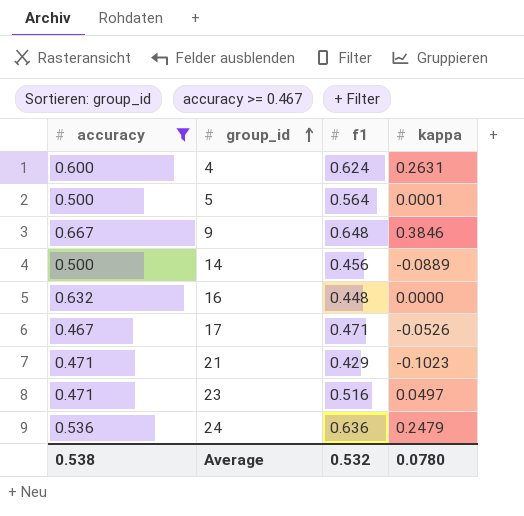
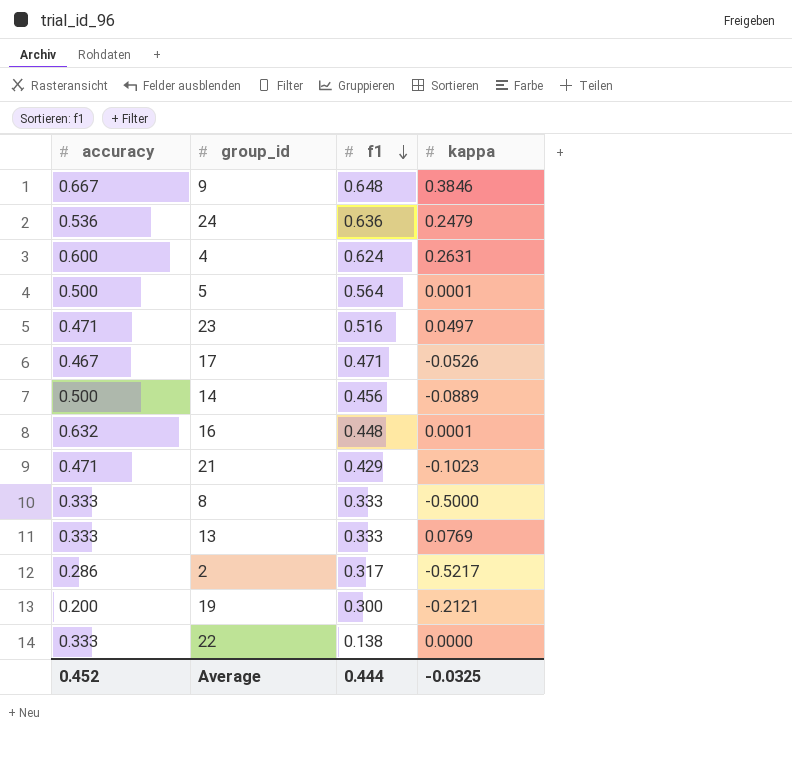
filter: accuracy >= 0.467 -> none
row order: group_id ascending -> f1 descending
16 | kappa: 0.0000 -> 0.0001
Average | accuracy: 0.538 -> 0.452
Average | f1: 0.532 -> 0.444
Average | kappa: 0.0780 -> -0.0325

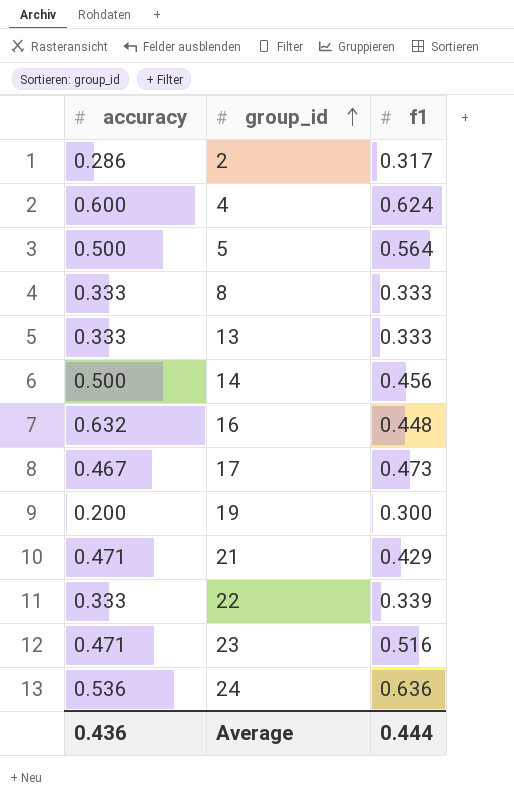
row order: f1 descending -> group_id ascending
column kappa | position: 4 -> none
row 9: 0.667 | 0.648 | 0.3846 -> none
17 | f1: 0.471 -> 0.473
22 | f1: 0.138 -> 0.339
Average | accuracy: 0.452 -> 0.436

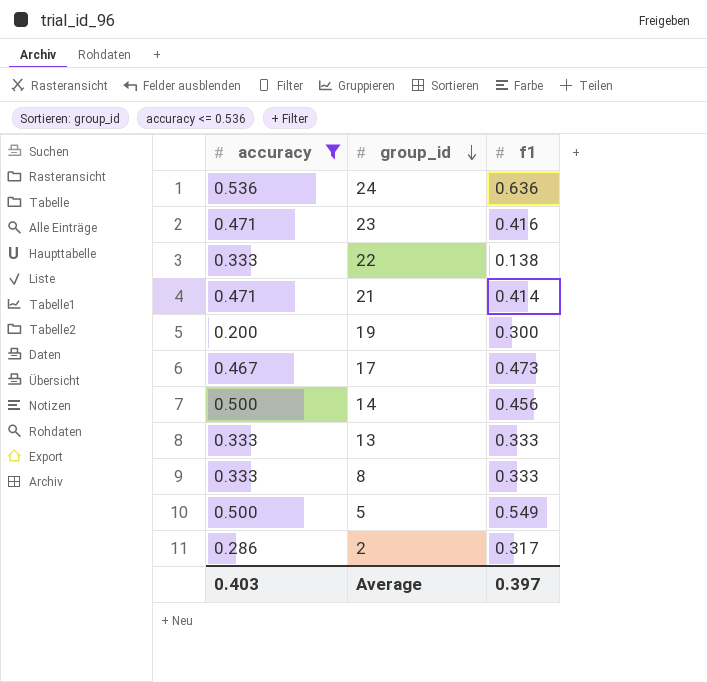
filter: none -> accuracy <= 0.536
row order: group_id ascending -> group_id descending
23 | f1: 0.516 -> 0.416
22 | f1: 0.339 -> 0.138
21 | f1: 0.429 -> 0.414
5 | f1: 0.564 -> 0.549
Average | accuracy: 0.436 -> 0.403
Average | f1: 0.444 -> 0.397

